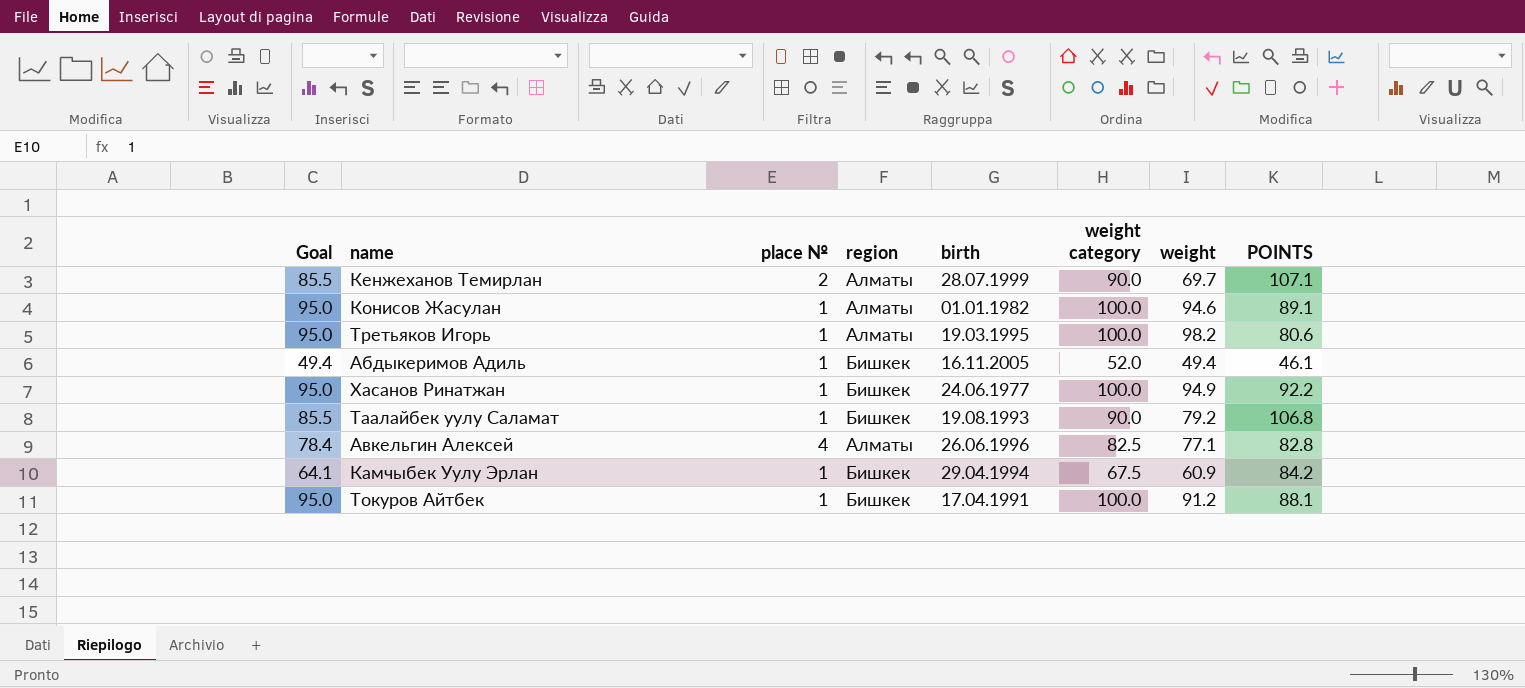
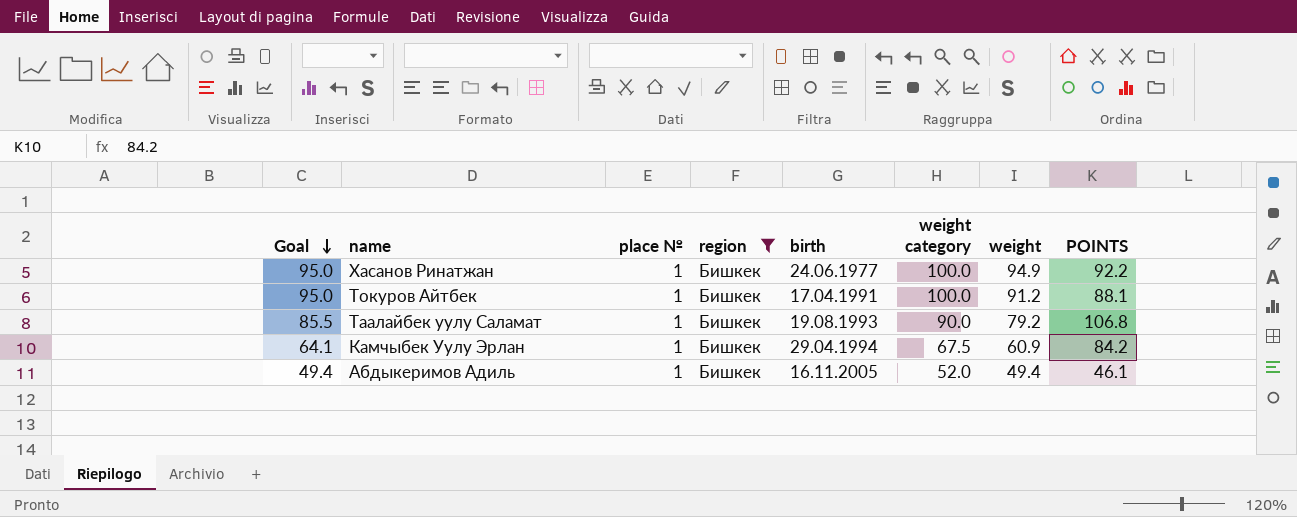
filter: none -> region = Бишкек
row order: none -> Goal descending

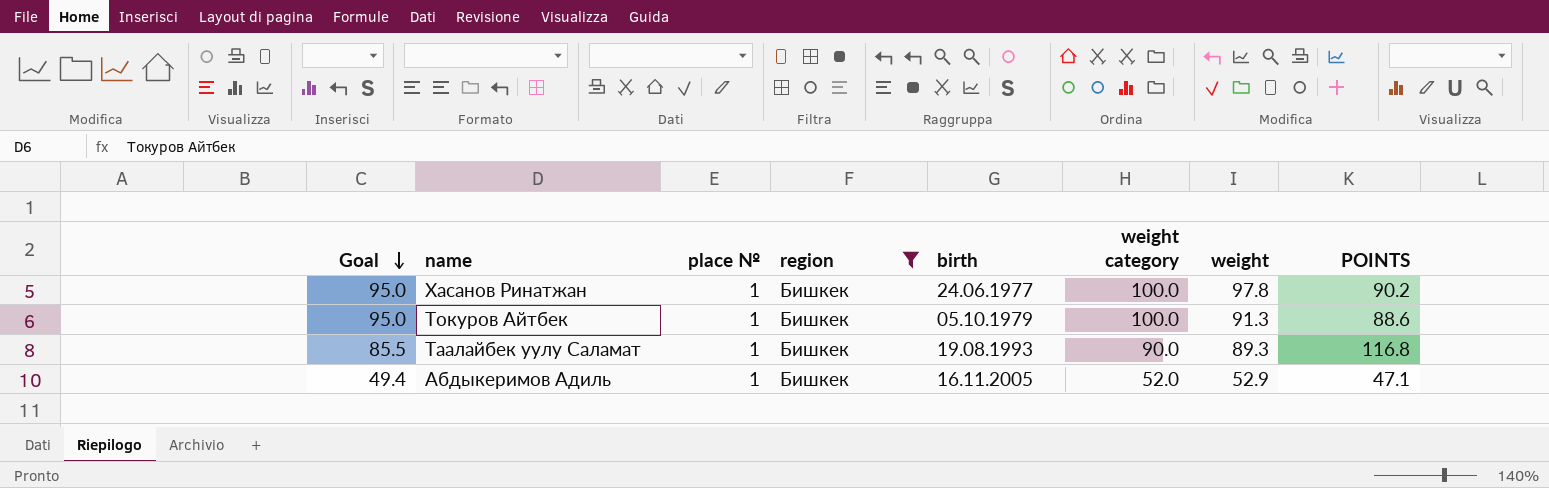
row Камчыбек Уулу Эрлан: 64.1 | 1 | Бишкек | 29.04.1994 | 67.5 | 60.9 | 84.2 -> none
Хасанов Ринатжан | weight: 94.9 -> 97.8
Хасанов Ринатжан | POINTS: 92.2 -> 90.2
Токуров Айтбек | birth: 17.04.1991 -> 05.10.1979
Токуров Айтбек | weight: 91.2 -> 91.3
Токуров Айтбек | POINTS: 88.1 -> 88.6
Таалайбек уулу Саламат | weight: 79.2 -> 89.3
Таалайбек уулу Саламат | POINTS: 106.8 -> 116.8
Абдыкеримов Адиль | weight: 49.4 -> 52.9
Абдыкеримов Адиль | POINTS: 46.1 -> 47.1

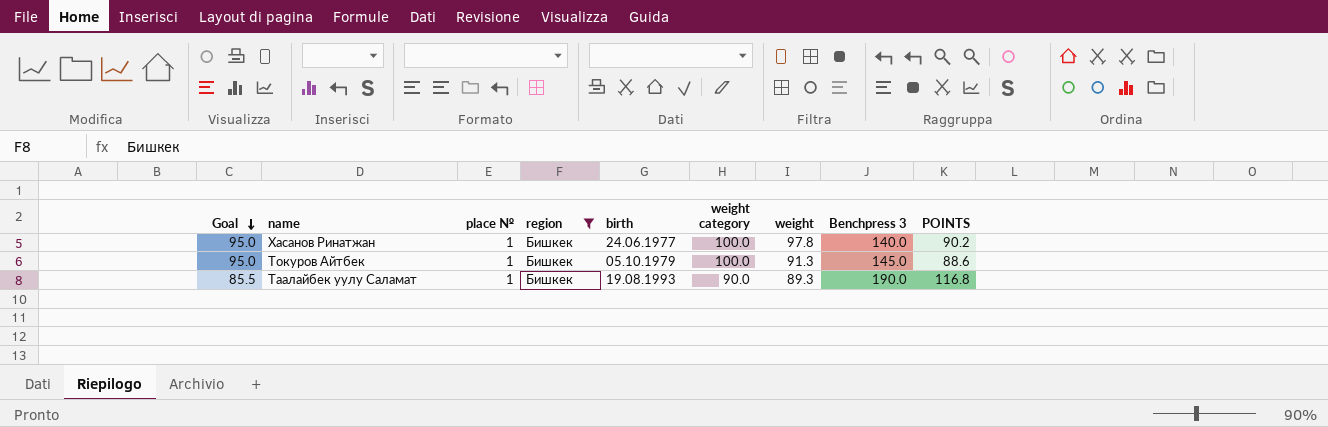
column Benchpress 3 | position: none -> 8
row Абдыкеримов Адиль: 49.4 | 1 | Бишкек | 16.11.2005 | 52.0 | 52.9 | 47.1 -> none

